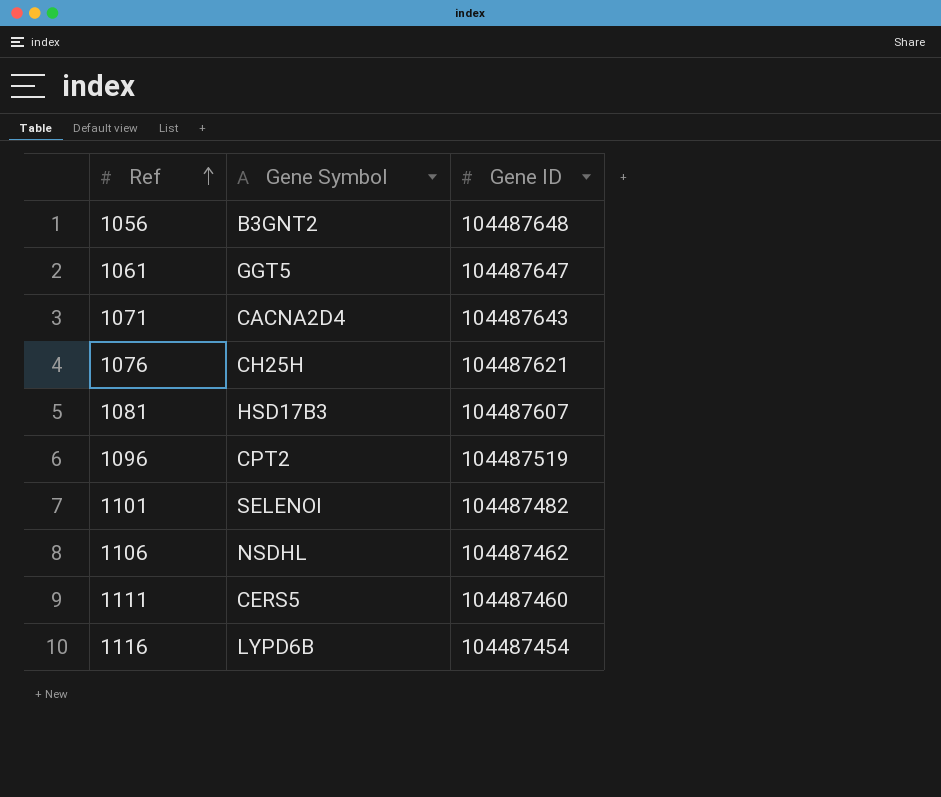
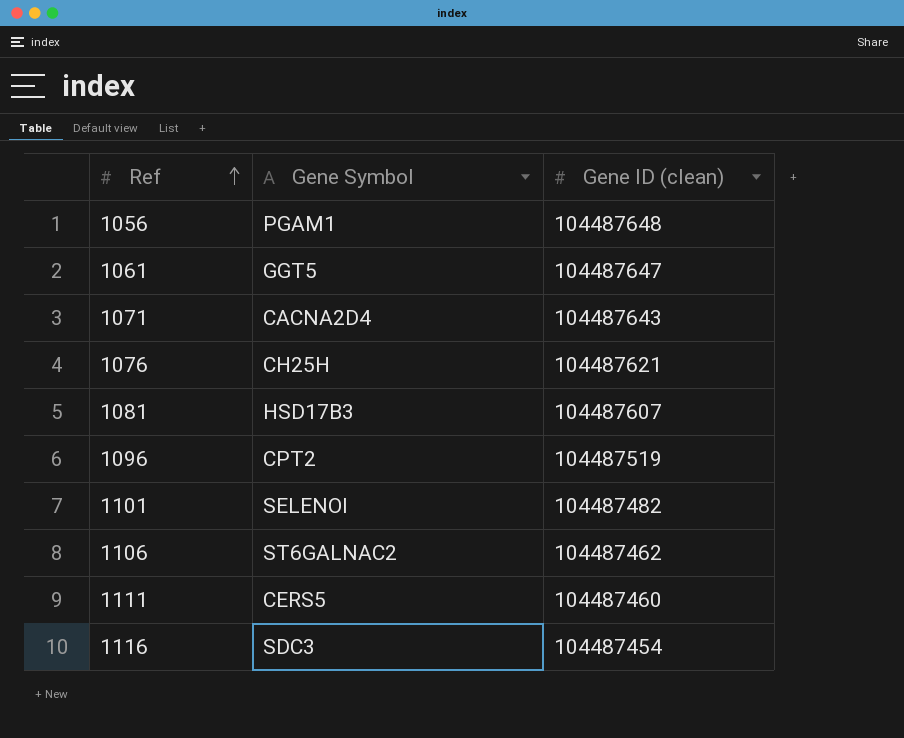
column name: Gene ID -> Gene ID (clean)
1056 | Gene Symbol: B3GNT2 -> PGAM1
1106 | Gene Symbol: NSDHL -> ST6GALNAC2
1116 | Gene Symbol: LYPD6B -> SDC3

